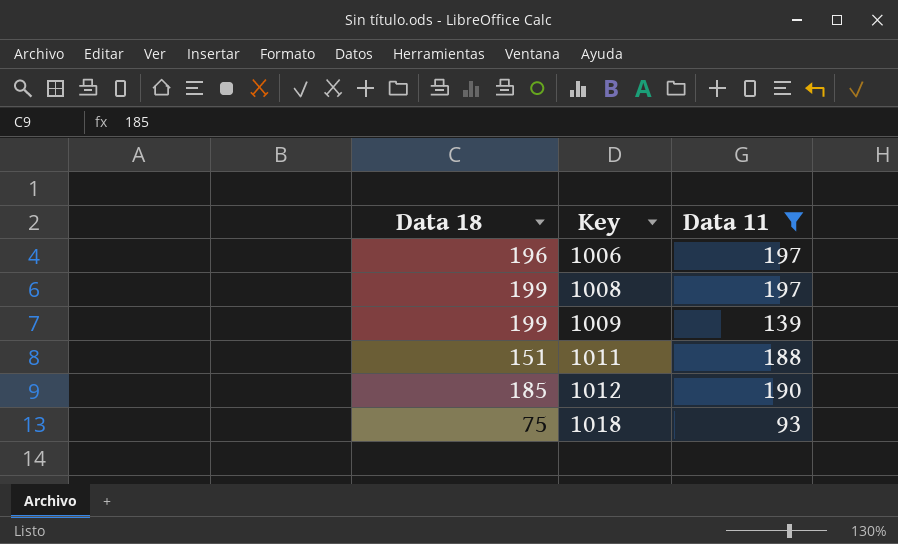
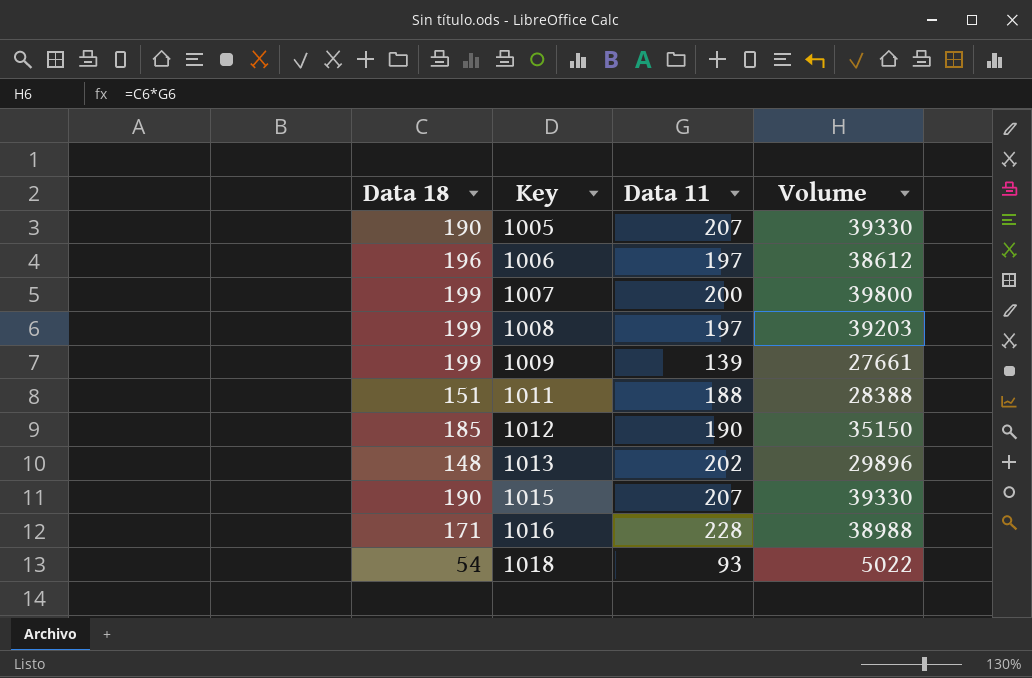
filter: Data 11 <= 197 -> none
column Volume | formula: none -> [Data 18] * [Data 11]
1018 | Data 18: 75 -> 54

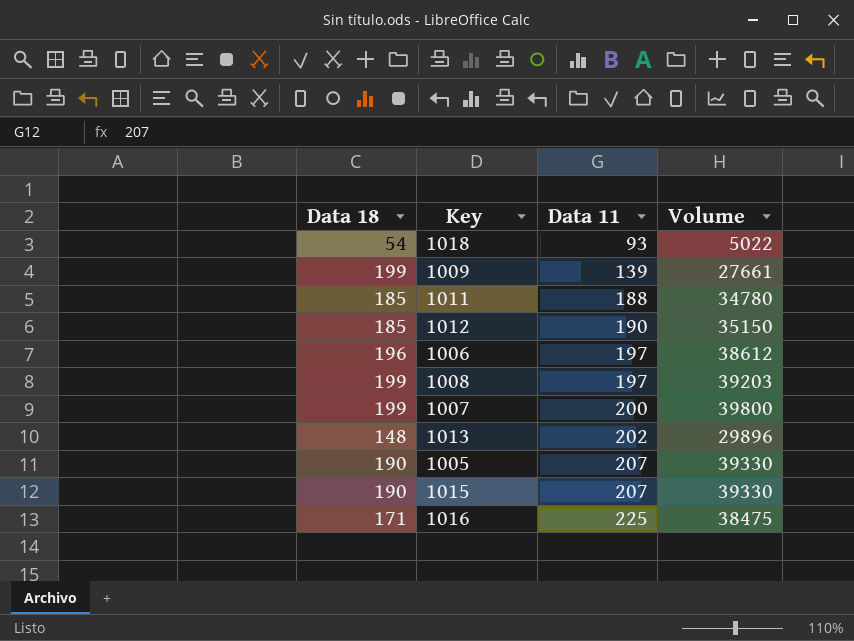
row order: Key ascending -> Data 11 ascending
1011 | Data 18: 151 -> 185
1011 | Volume: 28388 -> 34780
1016 | Data 11: 228 -> 225
1016 | Volume: 38988 -> 38475

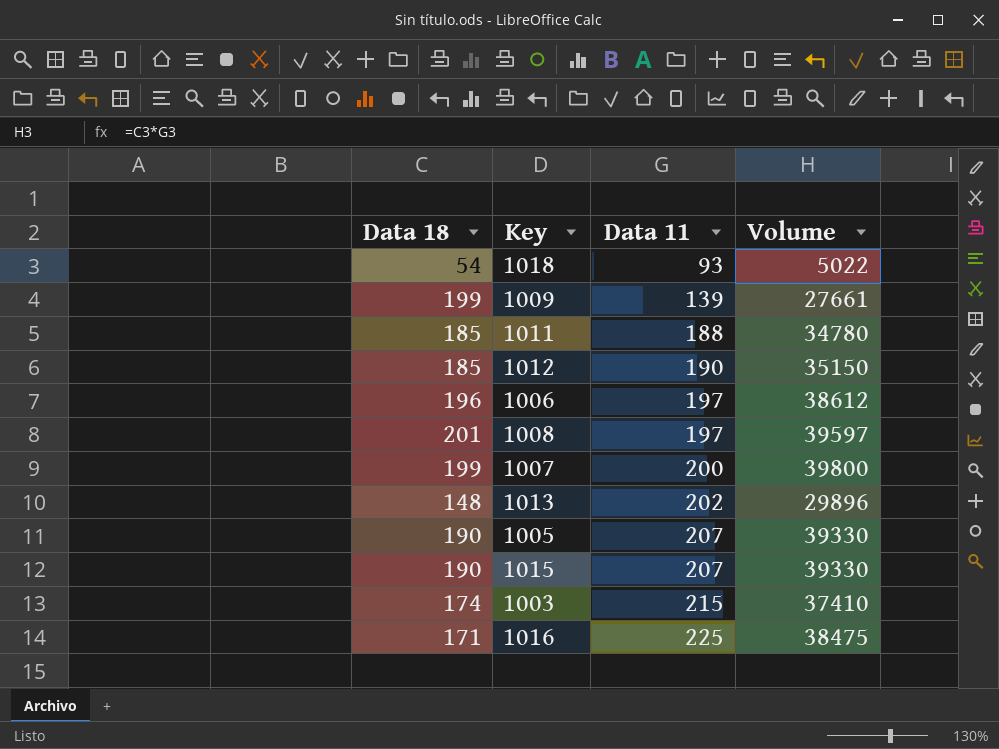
1008 | Data 18: 199 -> 201
1008 | Volume: 39203 -> 39597
row 1003: none -> 174 | 215 | 37410

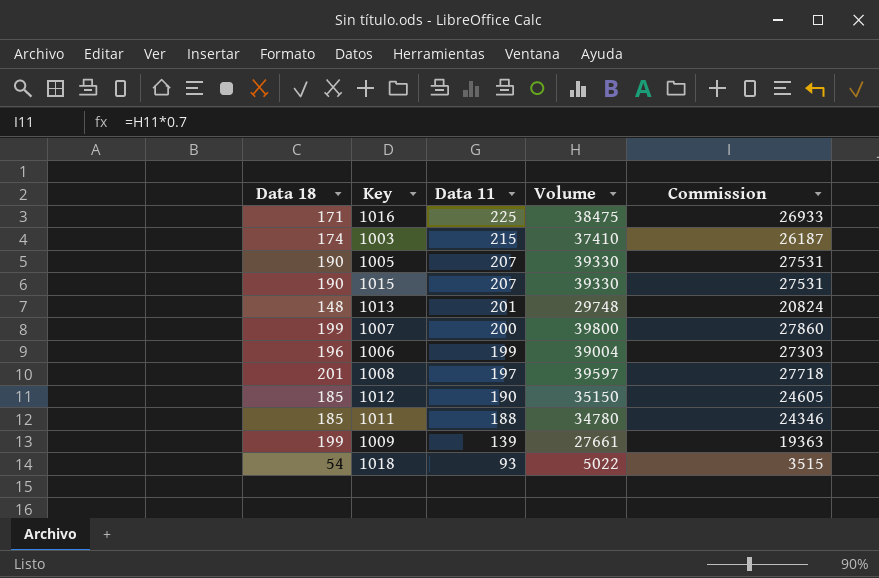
row order: Data 11 ascending -> Data 11 descending
column Commission | formula: none -> [Volume] * 0.7
1013 | Data 11: 202 -> 201
1013 | Volume: 29896 -> 29748
1006 | Data 11: 197 -> 199
1006 | Volume: 38612 -> 39004

